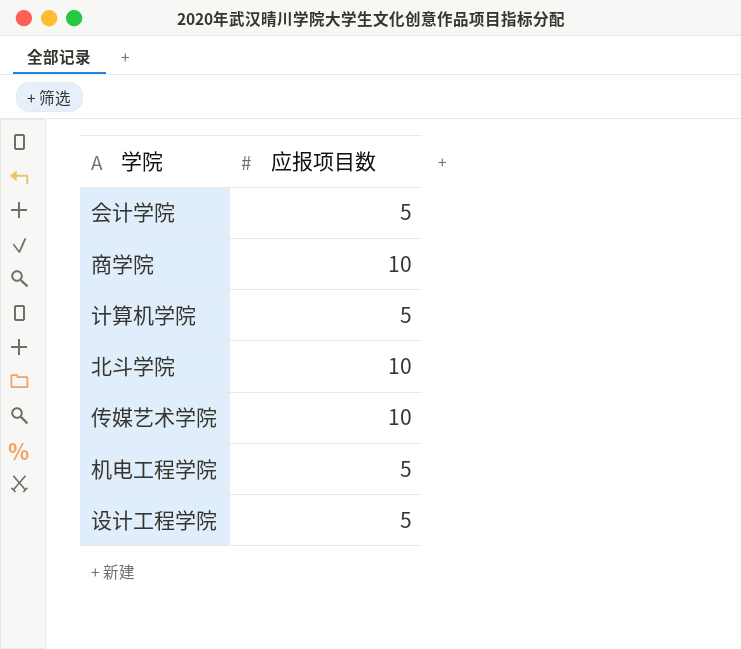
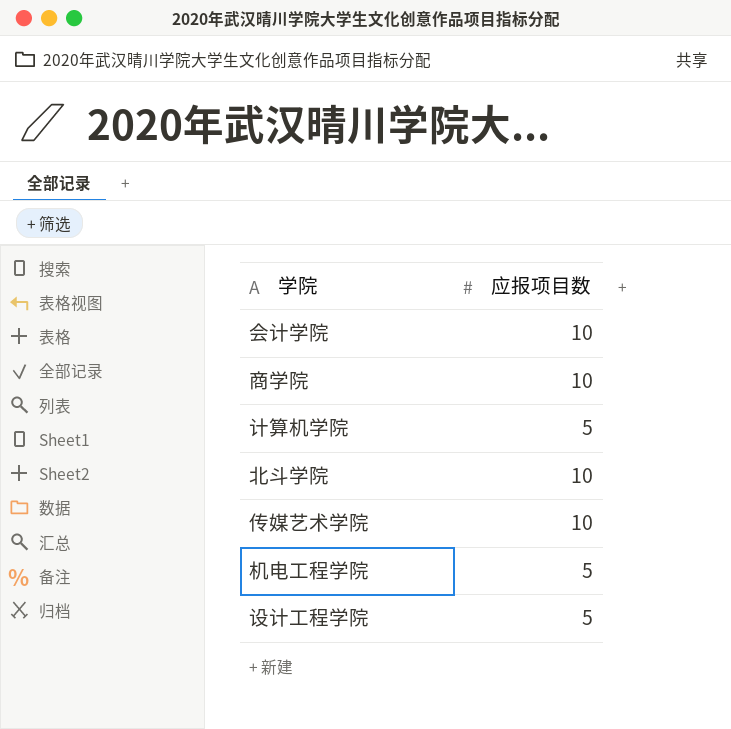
会计学院 | 应报项目数: 5 -> 10

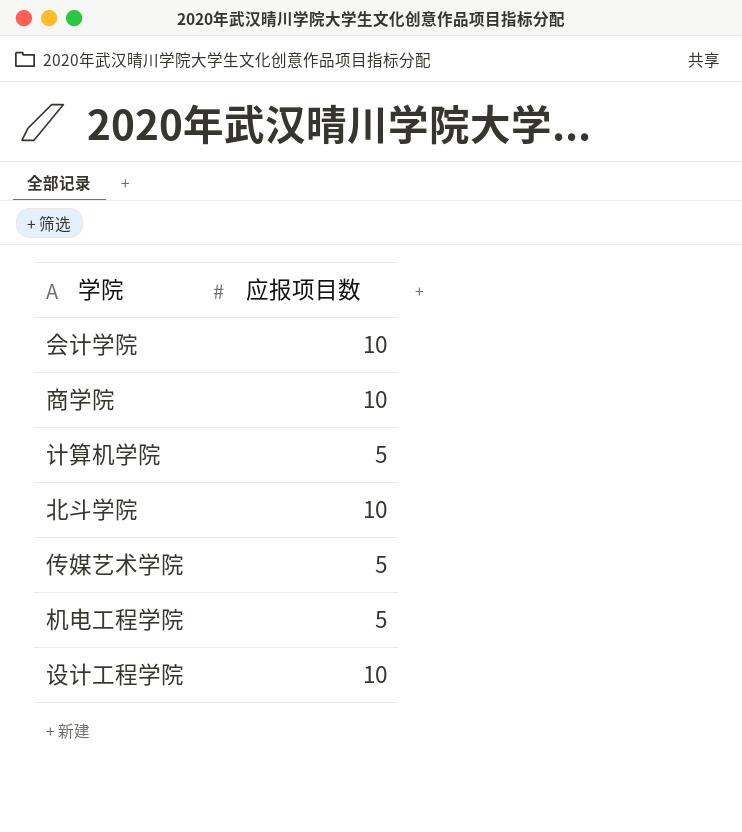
传媒艺术学院 | 应报项目数: 10 -> 5
设计工程学院 | 应报项目数: 5 -> 10

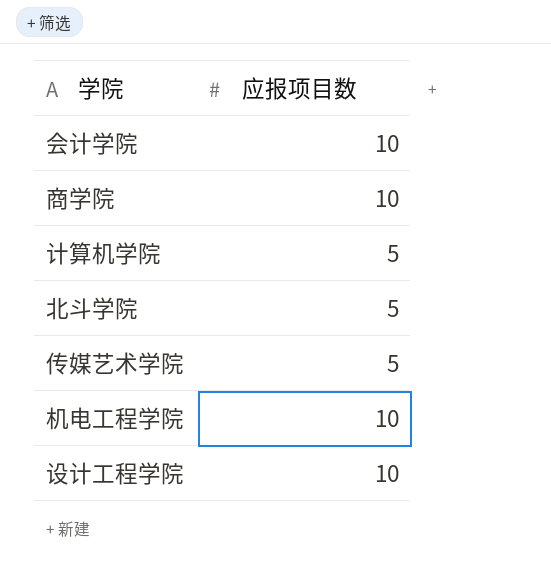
北斗学院 | 应报项目数: 10 -> 5
机电工程学院 | 应报项目数: 5 -> 10

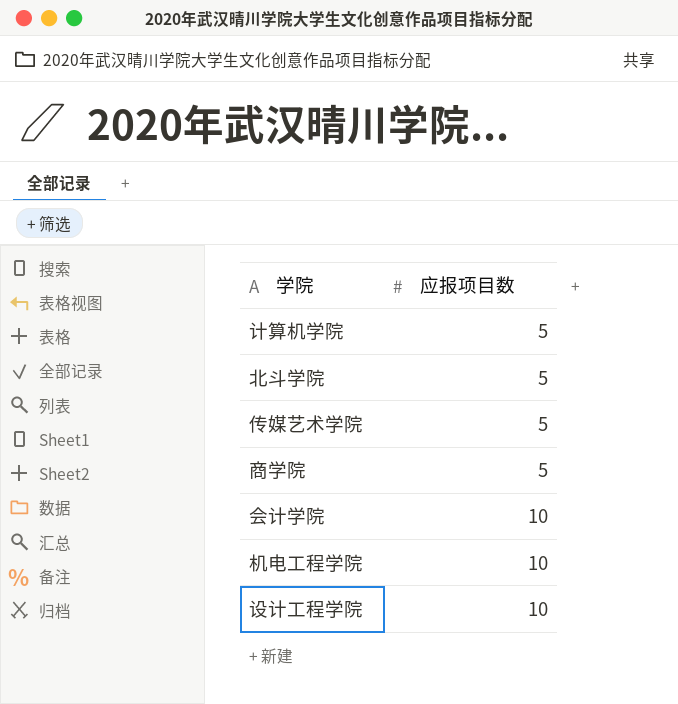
row order: none -> 应报项目数 ascending
商学院 | 应报项目数: 10 -> 5

